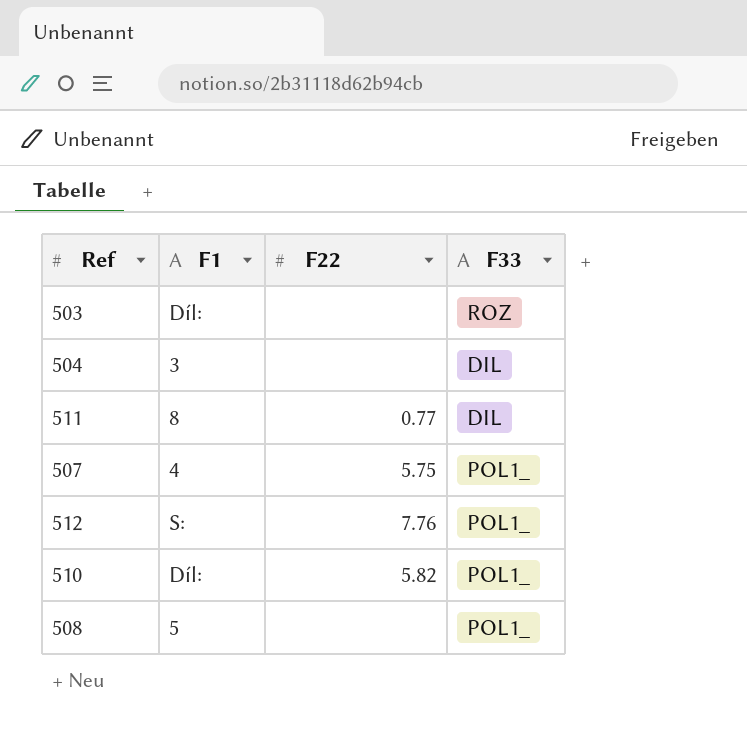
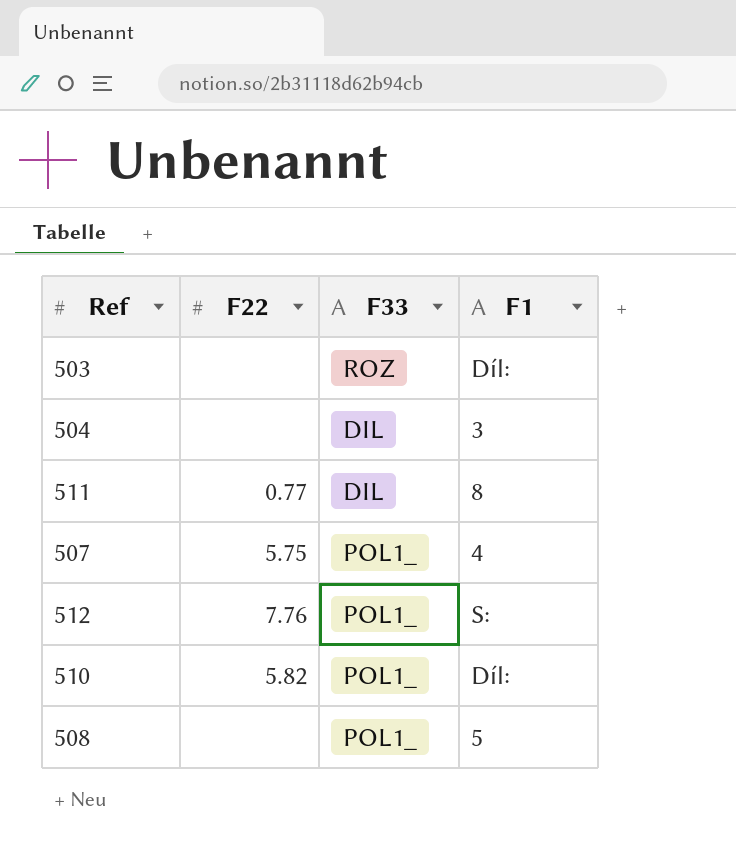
column F1 | position: 2 -> 4

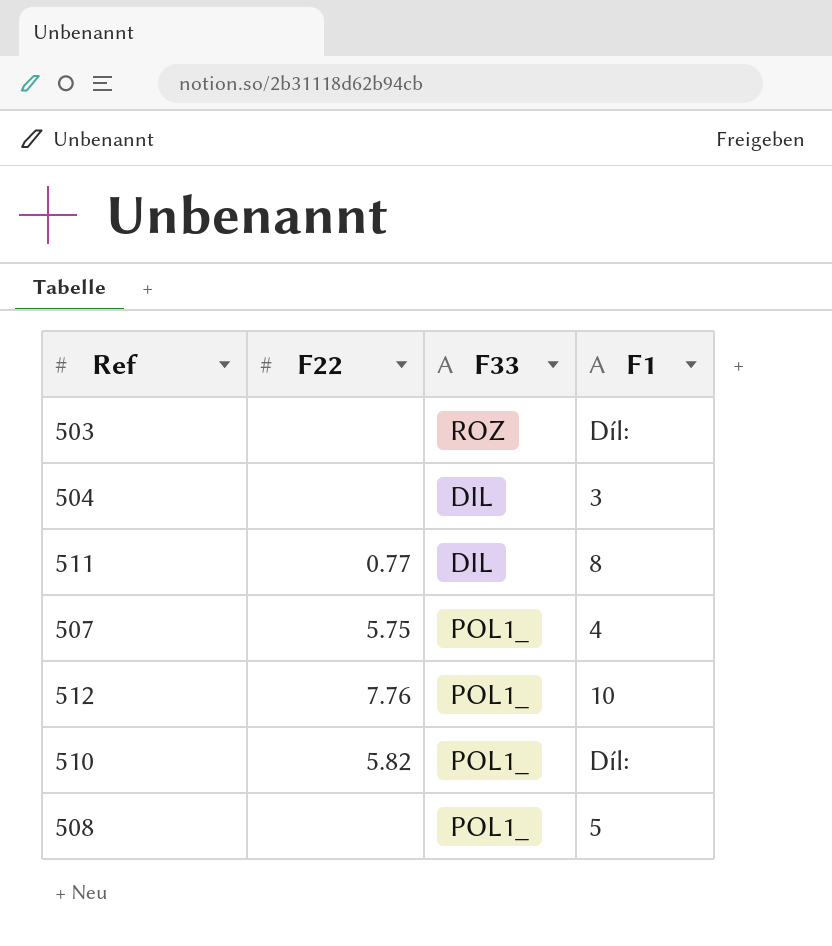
512 | F1: S: -> 10

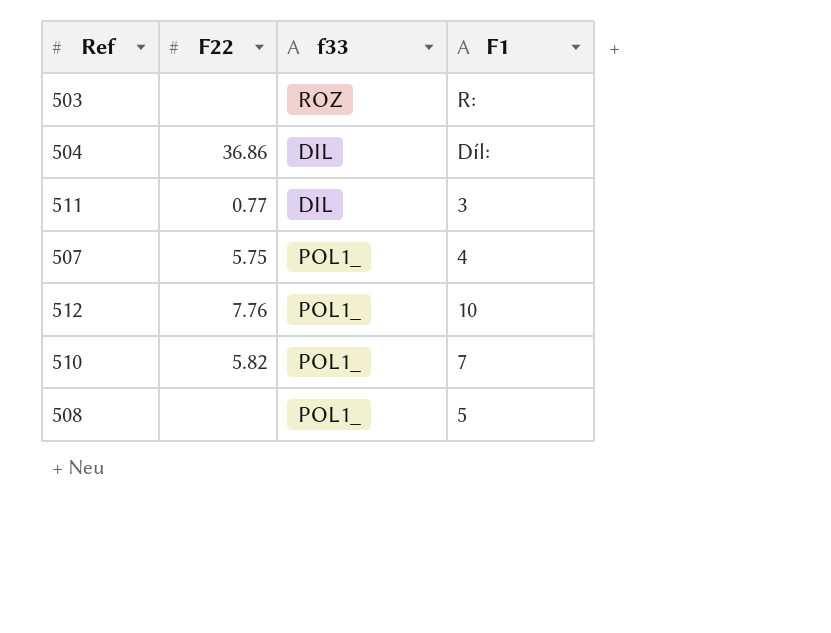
column name: F33 -> f33
503 | F1: Díl: -> R:
504 | F22: none -> 36.86
504 | F1: 3 -> Díl:
511 | F1: 8 -> 3
510 | F1: Díl: -> 7

